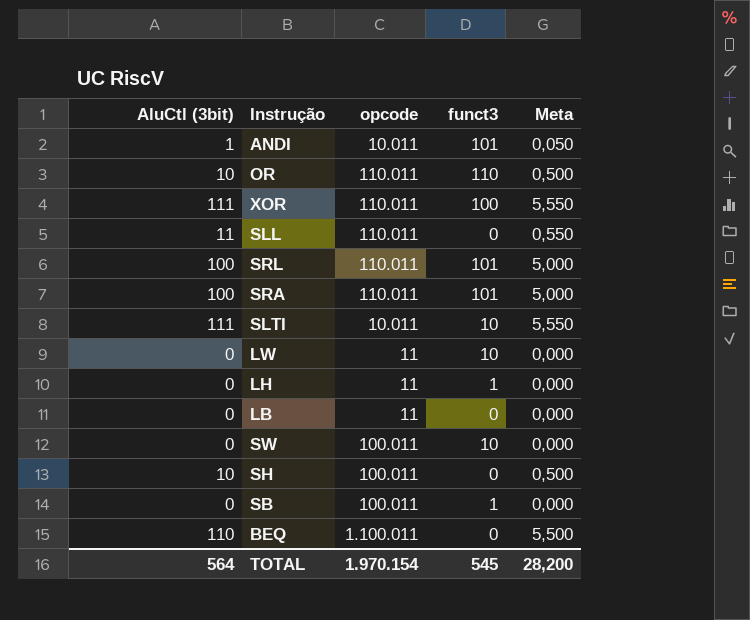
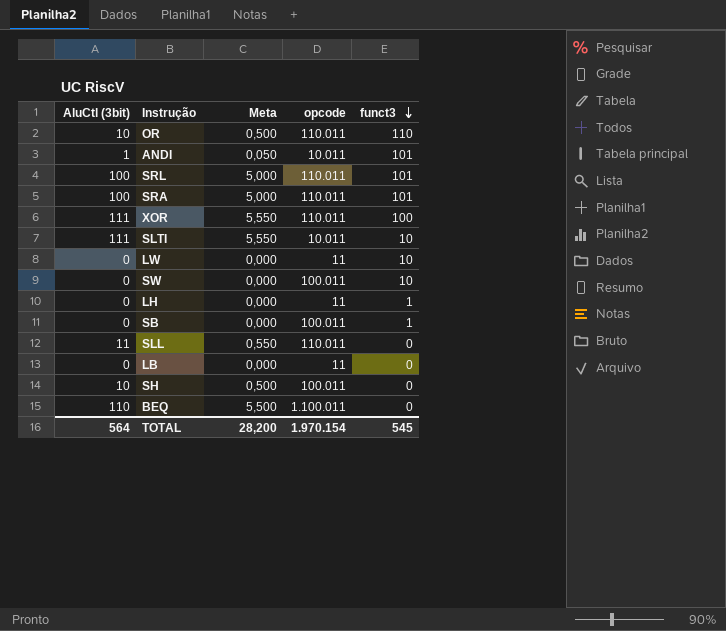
row order: none -> funct3 descending
column Meta | position: 5 -> 3

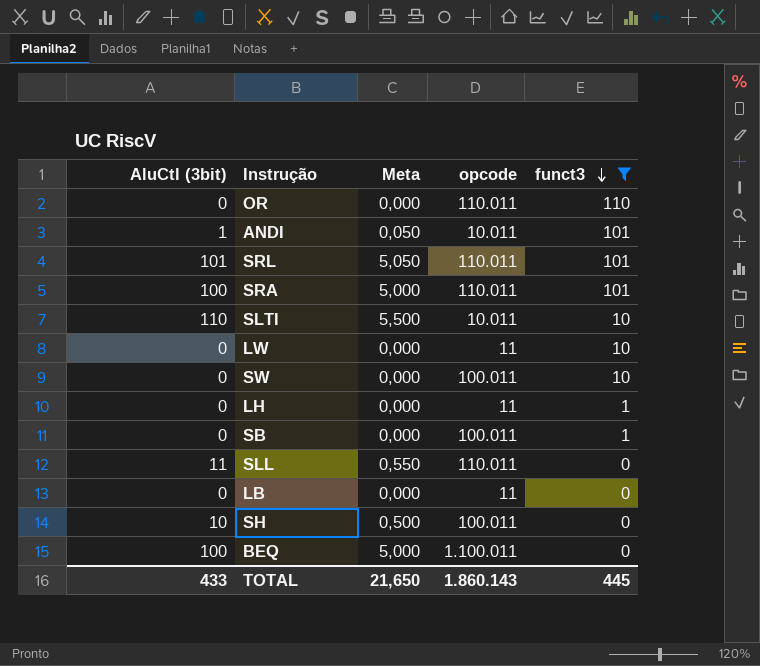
filter: none -> funct3 != 100
OR | AluCtl (3bit): 10 -> 0
OR | Meta: 0,500 -> 0,000
SRL | AluCtl (3bit): 100 -> 101
SRL | Meta: 5,000 -> 5,050
SLTI | AluCtl (3bit): 111 -> 110
SLTI | Meta: 5,550 -> 5,500
BEQ | AluCtl (3bit): 110 -> 100
BEQ | Meta: 5,500 -> 5,000
TOTAL | AluCtl (3bit): 564 -> 433
TOTAL | Meta: 28,200 -> 21,650
TOTAL | opcode: 1.970.154 -> 1.860.143
TOTAL | funct3: 545 -> 445

